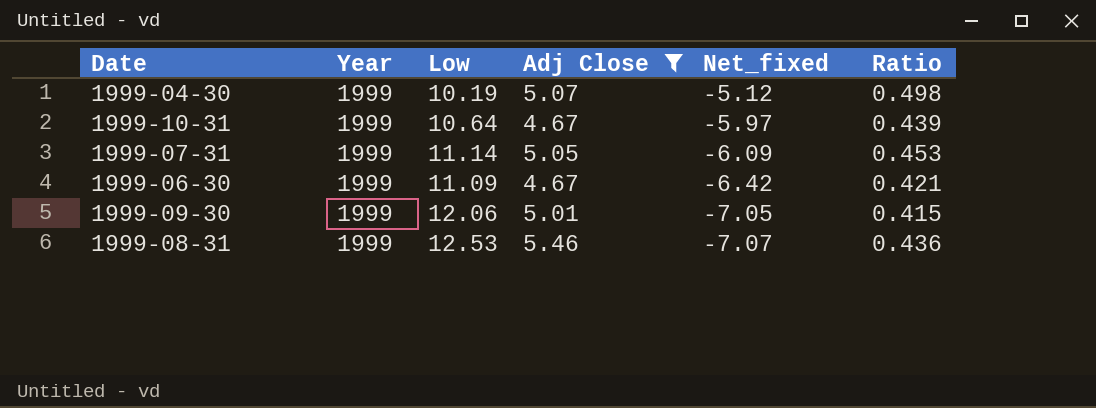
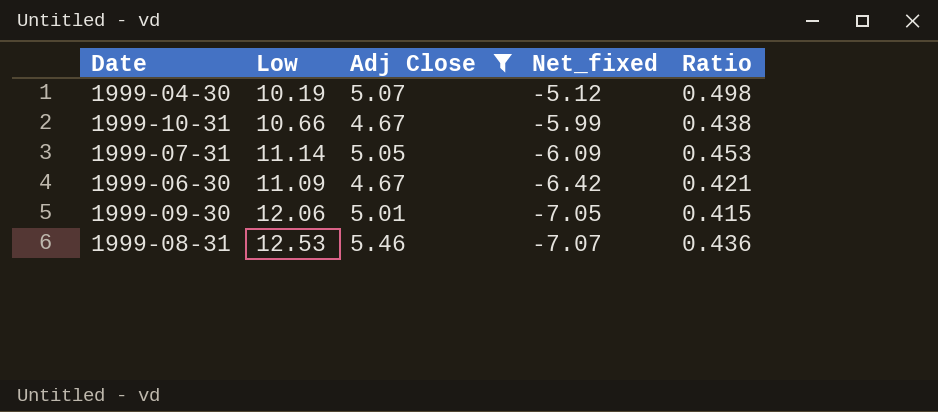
column Year | position: 2 -> none
1999-10-31 | Low: 10.64 -> 10.66
1999-10-31 | Net_fixed: -5.97 -> -5.99
1999-10-31 | Ratio: 0.439 -> 0.438

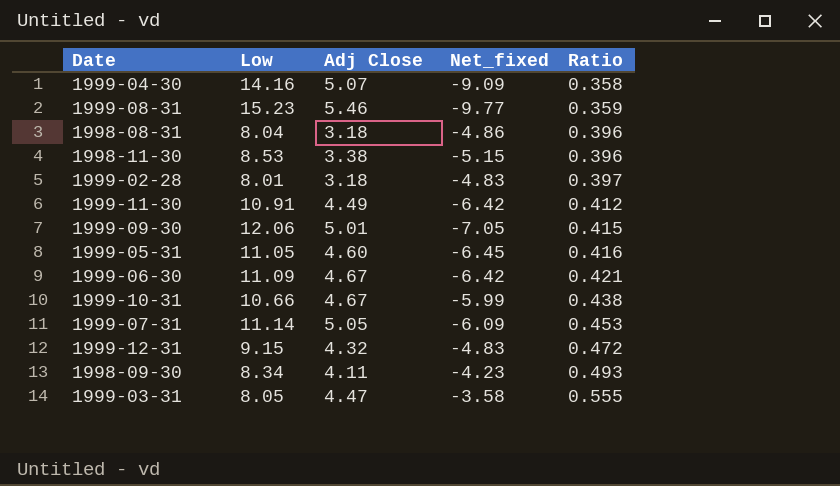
filter: Adj Close >= 4.67 -> none
row order: Net_fixed descending -> Ratio ascending
1999-04-30 | Low: 10.19 -> 14.16
1999-04-30 | Net_fixed: -5.12 -> -9.09
1999-04-30 | Ratio: 0.498 -> 0.358
1999-08-31 | Low: 12.53 -> 15.23
1999-08-31 | Net_fixed: -7.07 -> -9.77
1999-08-31 | Ratio: 0.436 -> 0.359

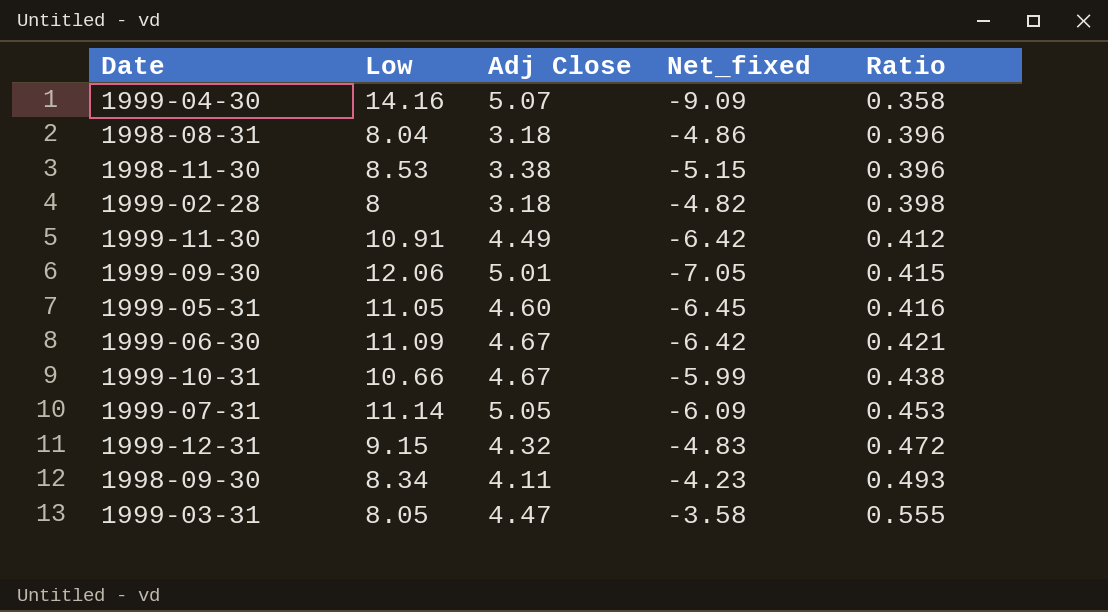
row 1999-08-31: 15.23 | 5.46 | -9.77 | 0.359 -> none
1999-02-28 | Low: 8.01 -> 8
1999-02-28 | Net_fixed: -4.83 -> -4.82
1999-02-28 | Ratio: 0.397 -> 0.398

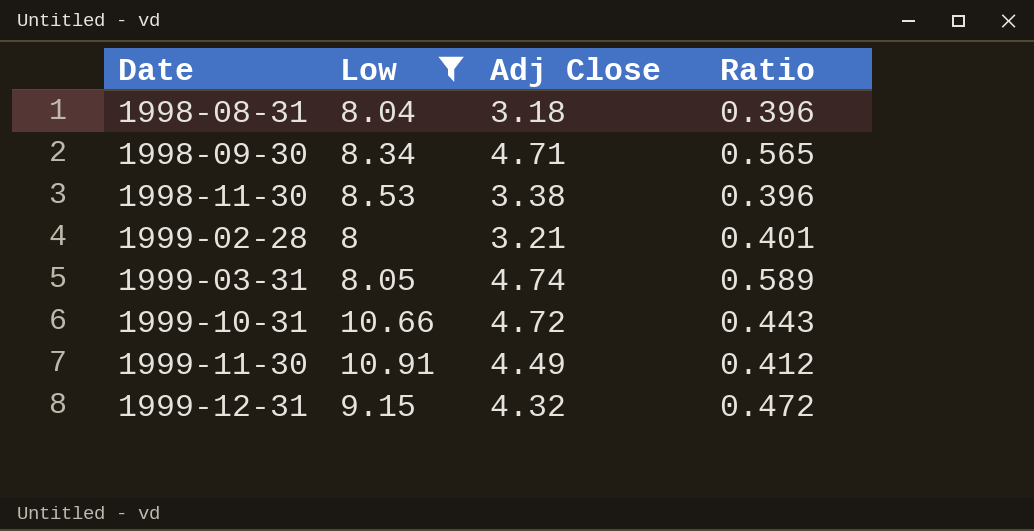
filter: none -> Low <= 10.91
row order: Ratio ascending -> Date ascending
column Net_fixed | formula: [Adj Close] - [Low] -> none
1998-09-30 | Adj Close: 4.11 -> 4.71
1998-09-30 | Ratio: 0.493 -> 0.565
1999-02-28 | Adj Close: 3.18 -> 3.21
1999-02-28 | Ratio: 0.398 -> 0.401
1999-03-31 | Adj Close: 4.47 -> 4.74
1999-03-31 | Ratio: 0.555 -> 0.589
1999-10-31 | Adj Close: 4.67 -> 4.72
1999-10-31 | Ratio: 0.438 -> 0.443

